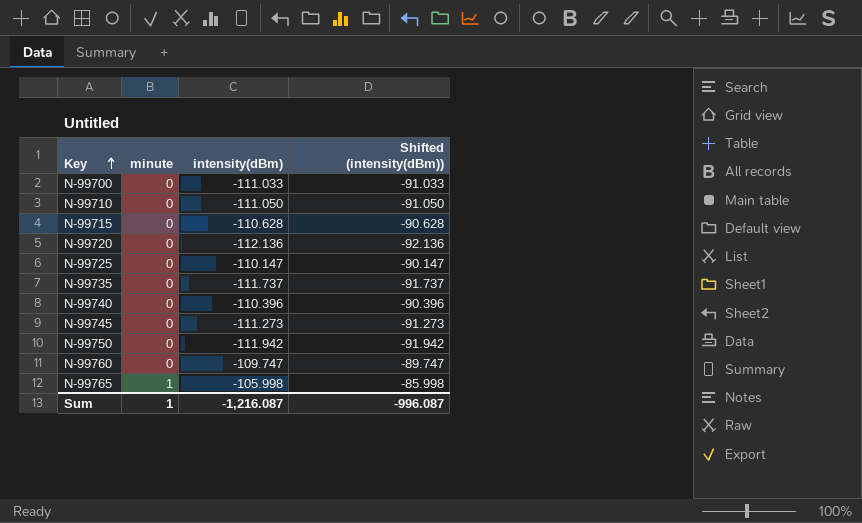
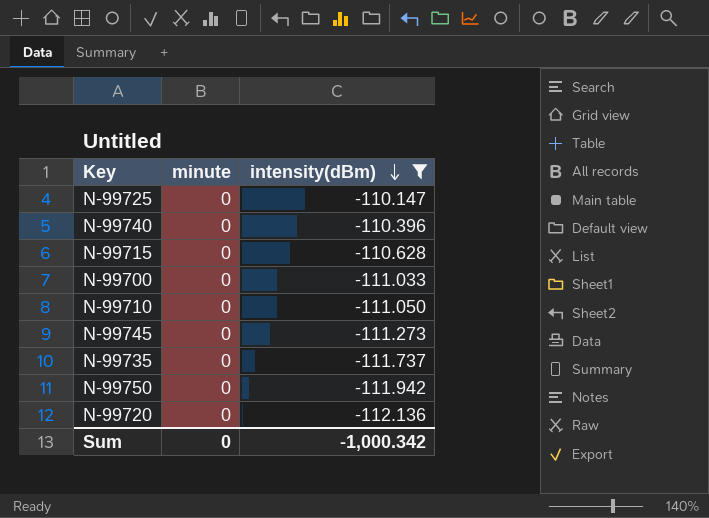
filter: none -> intensity(dBm) <= -110.147
row order: Key ascending -> intensity(dBm) descending
column Shifted (intensity(dBm)) | formula: [intensity(dBm)] + 20 -> none
Sum | minute: 1 -> 0
Sum | intensity(dBm): -1,216.087 -> -1,000.342

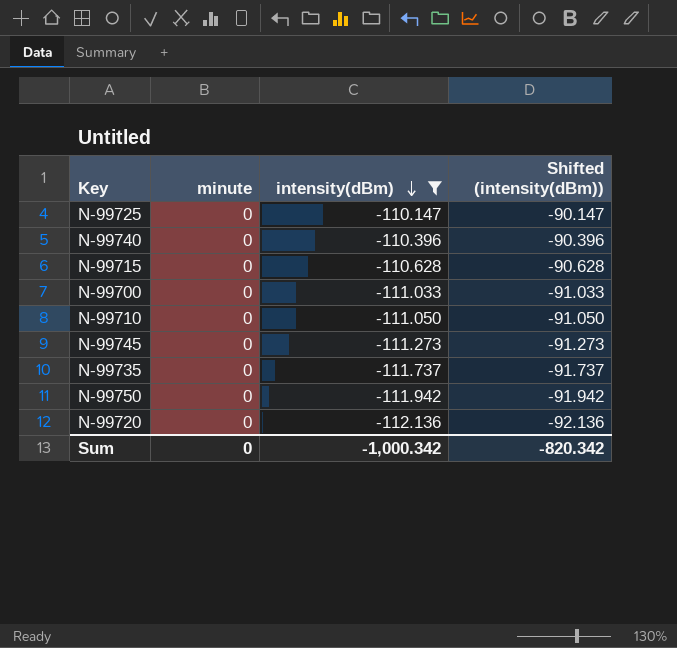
column Shifted (intensity(dBm)) | formula: none -> [intensity(dBm)] + 20

